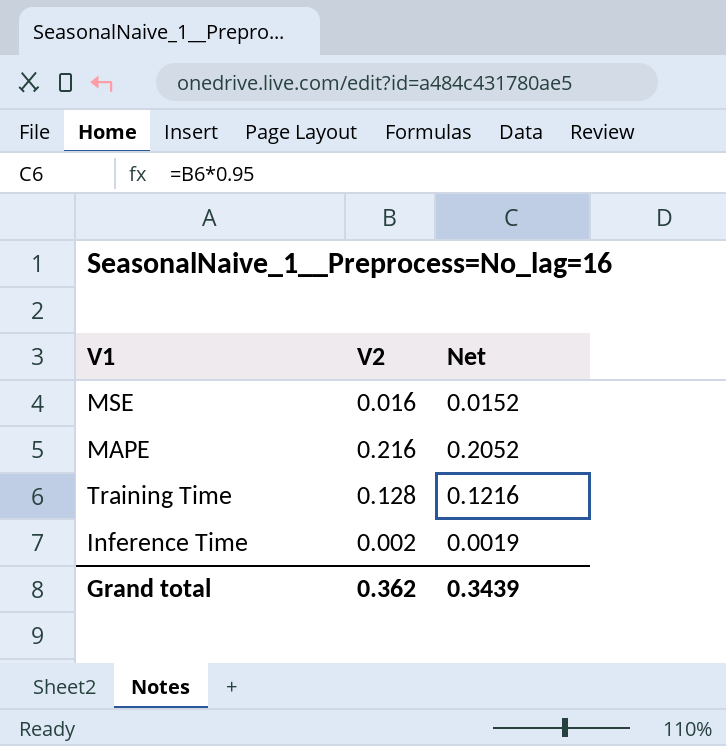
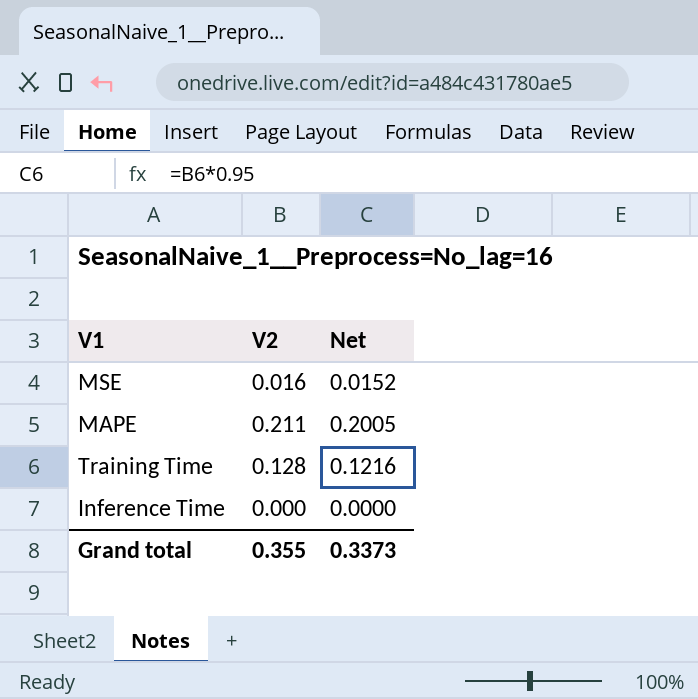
MAPE | V2: 0.216 -> 0.211
MAPE | Net: 0.2052 -> 0.2005
Inference Time | V2: 0.002 -> 0.000
Inference Time | Net: 0.0019 -> 0.0000
Grand total | V2: 0.362 -> 0.355
Grand total | Net: 0.3439 -> 0.3373

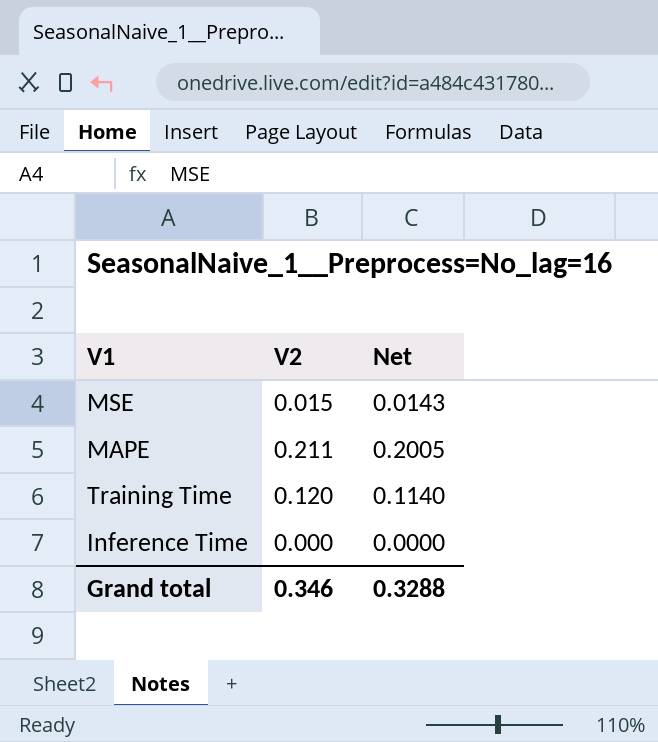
MSE | V2: 0.016 -> 0.015
MSE | Net: 0.0152 -> 0.0143
Training Time | V2: 0.128 -> 0.120
Training Time | Net: 0.1216 -> 0.1140
Grand total | V2: 0.355 -> 0.346
Grand total | Net: 0.3373 -> 0.3288

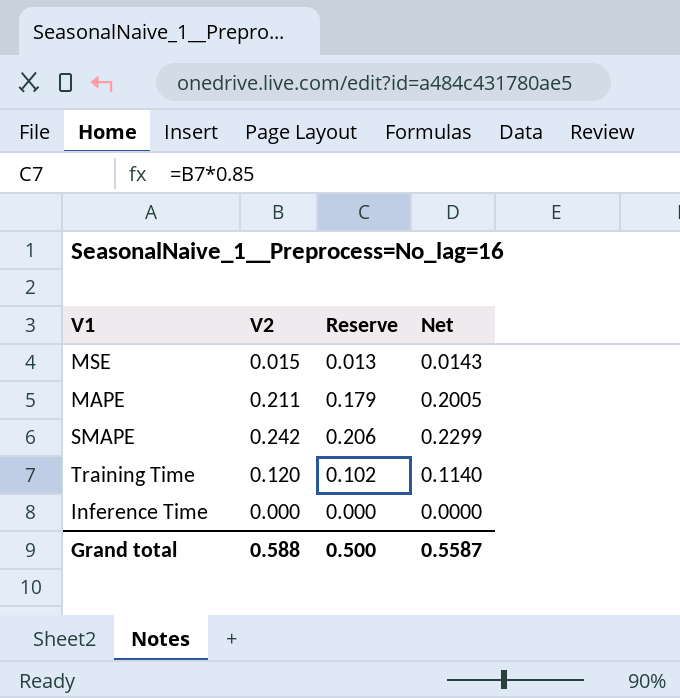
column Reserve | formula: none -> [V2] * 0.85
row SMAPE: none -> 0.242 | 0.206 | 0.2299
Grand total | V2: 0.346 -> 0.588
Grand total | Net: 0.3288 -> 0.5587

